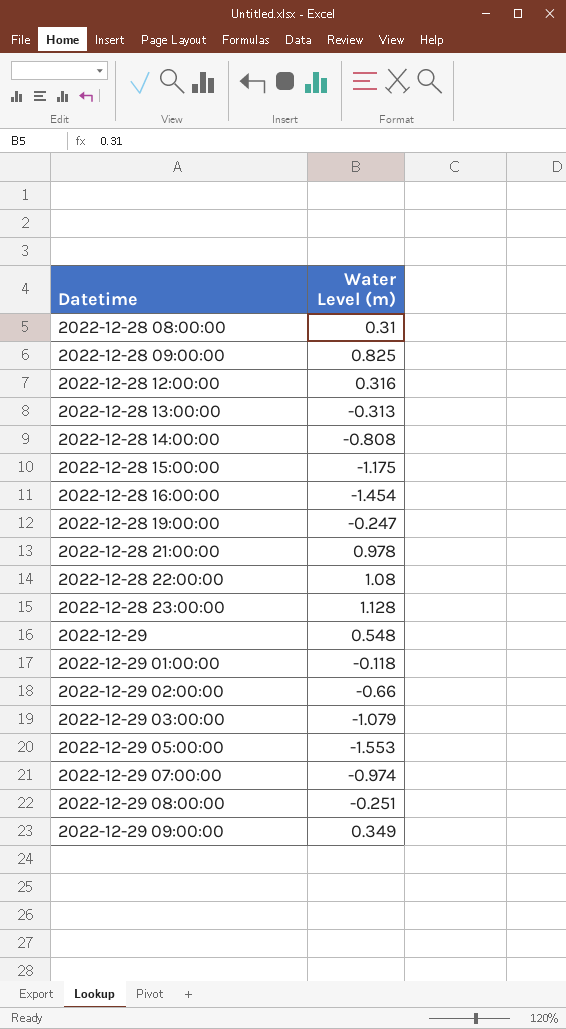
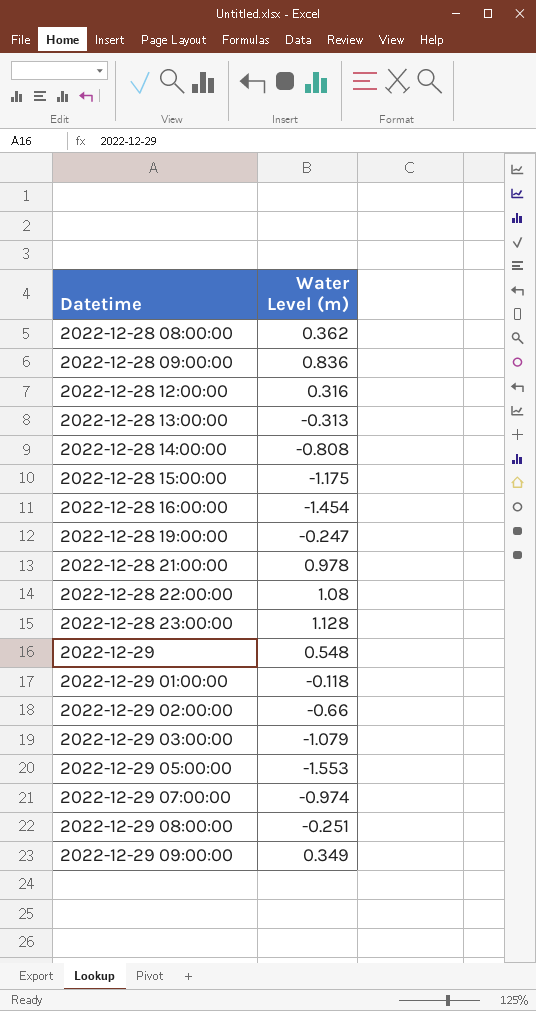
2022-12-28 08:00:00 | Water Level (m): 0.31 -> 0.362
2022-12-28 09:00:00 | Water Level (m): 0.825 -> 0.836

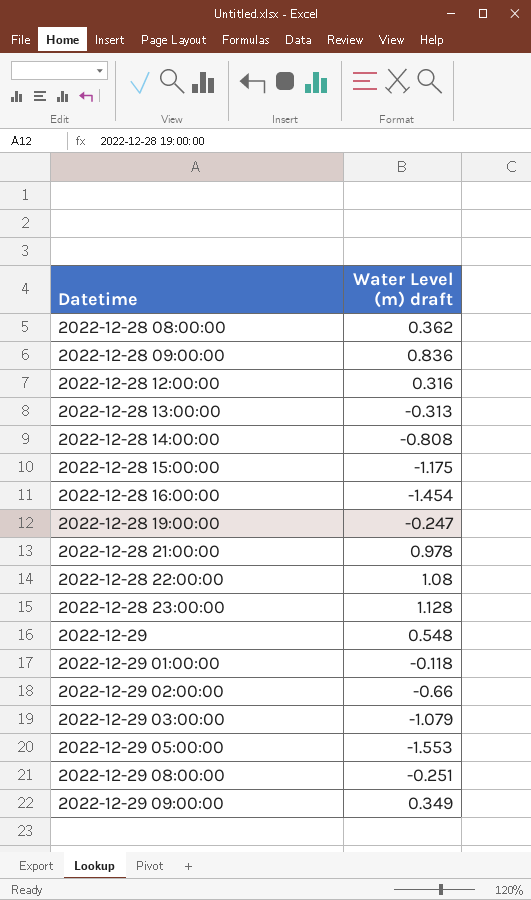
column name: Water Level (m) -> Water Level (m) draft
row 2022-12-29 07:00:00: -0.974 -> none

